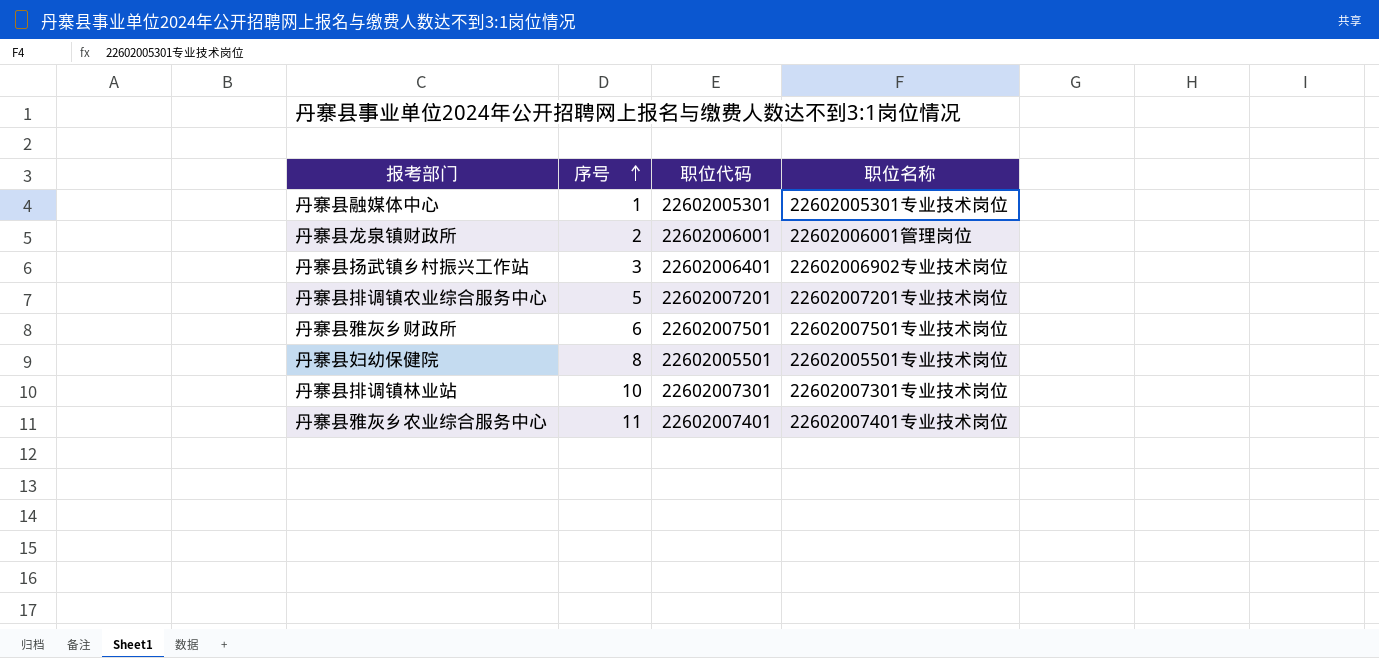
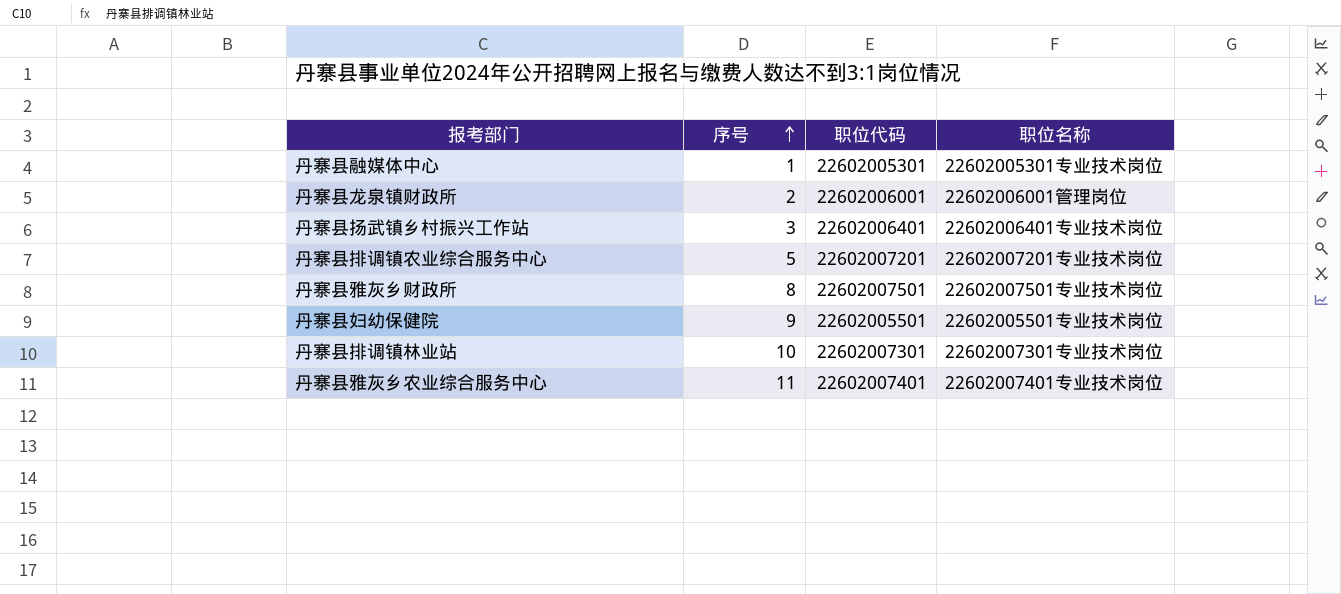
丹寨县扬武镇乡村振兴工作站 | 职位名称: 22602006902专业技术岗位 -> 22602006401专业技术岗位
丹寨县雅灰乡财政所 | 序号: 6 -> 8
丹寨县妇幼保健院 | 序号: 8 -> 9

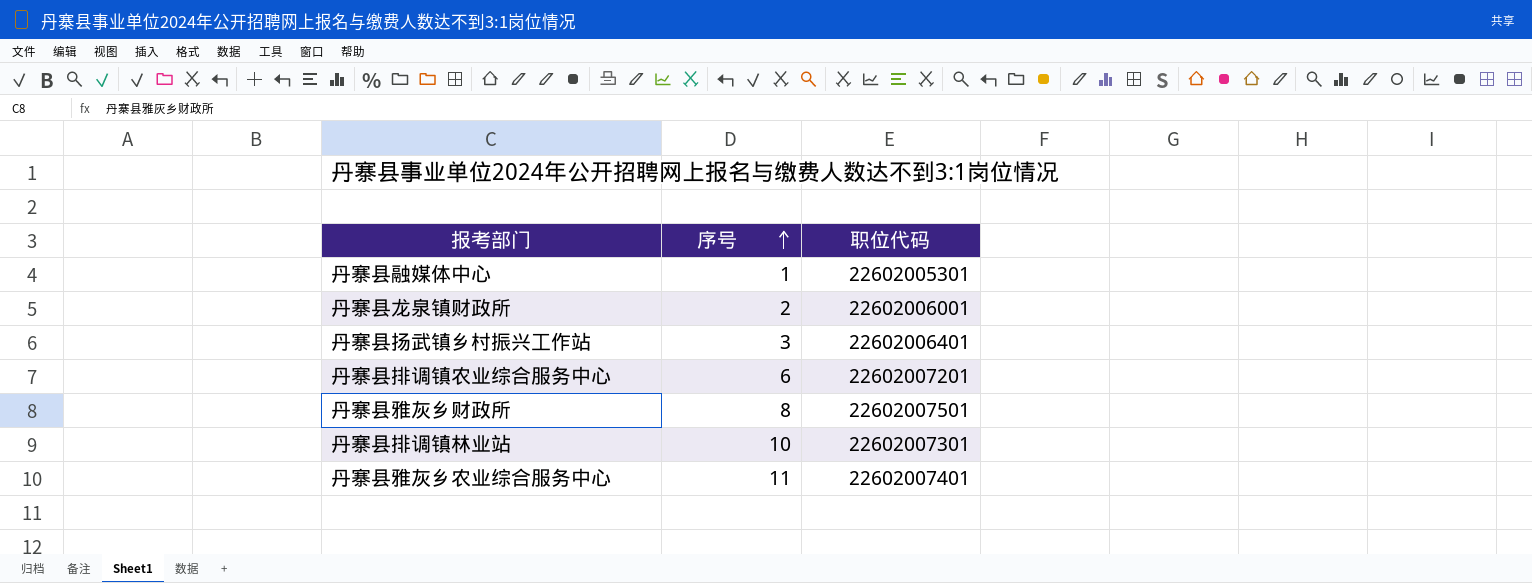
column 职位名称 | position: 4 -> none
row 丹寨县妇幼保健院: 9 | 22602005501 | 22602005501专业技术岗位 -> none
丹寨县排调镇农业综合服务中心 | 序号: 5 -> 6

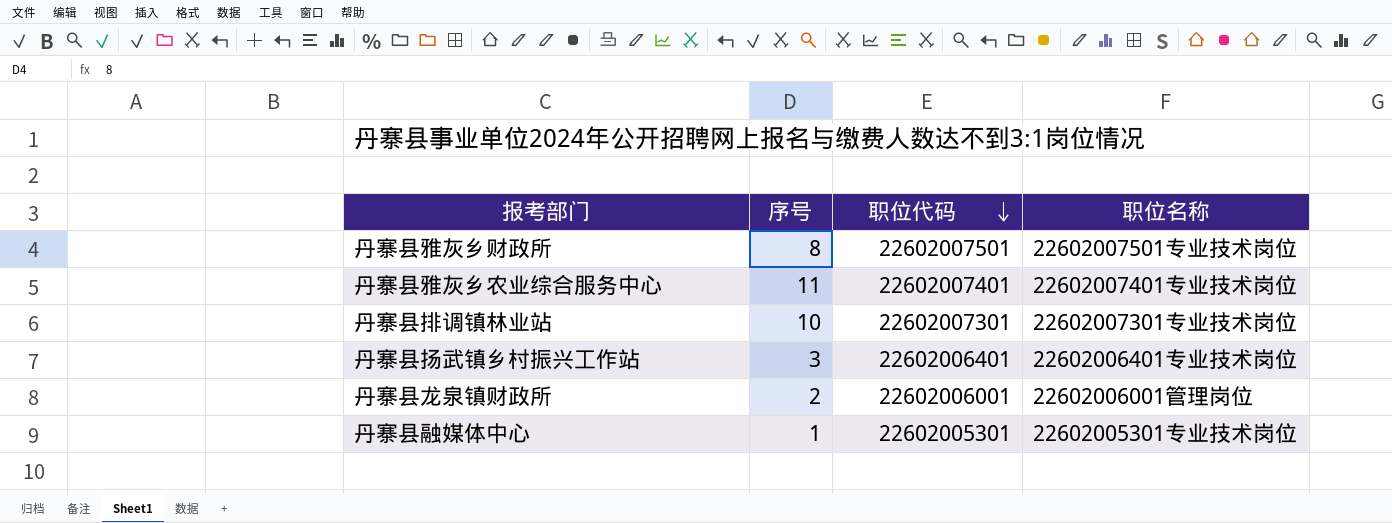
row order: 序号 ascending -> 职位代码 descending
column 职位名称 | position: none -> 4
row 丹寨县排调镇农业综合服务中心: 6 | 22602007201 -> none

